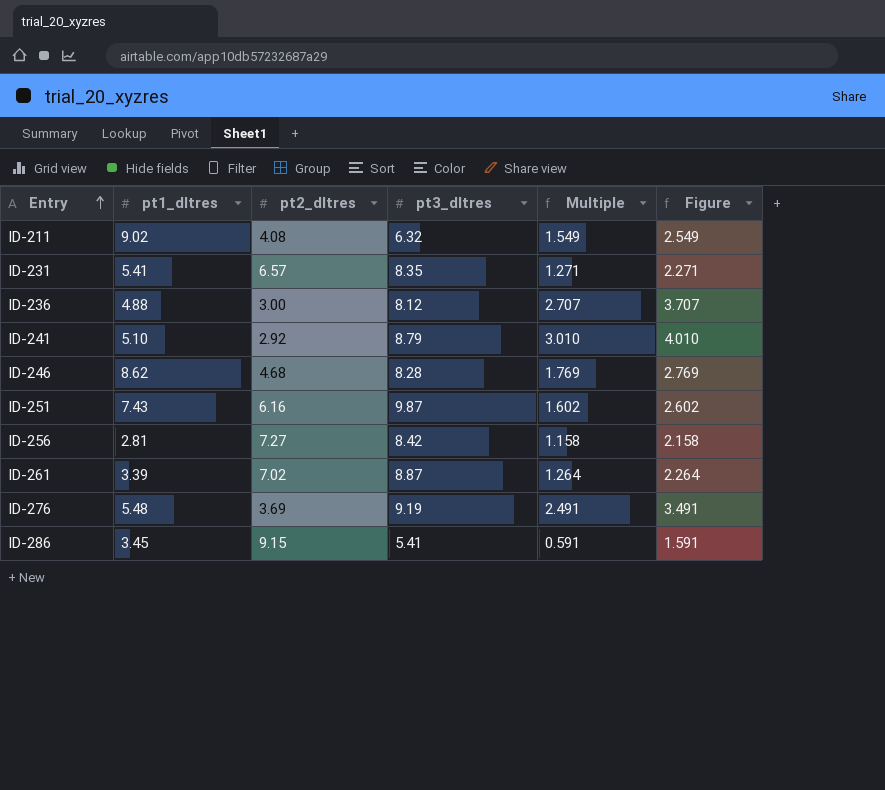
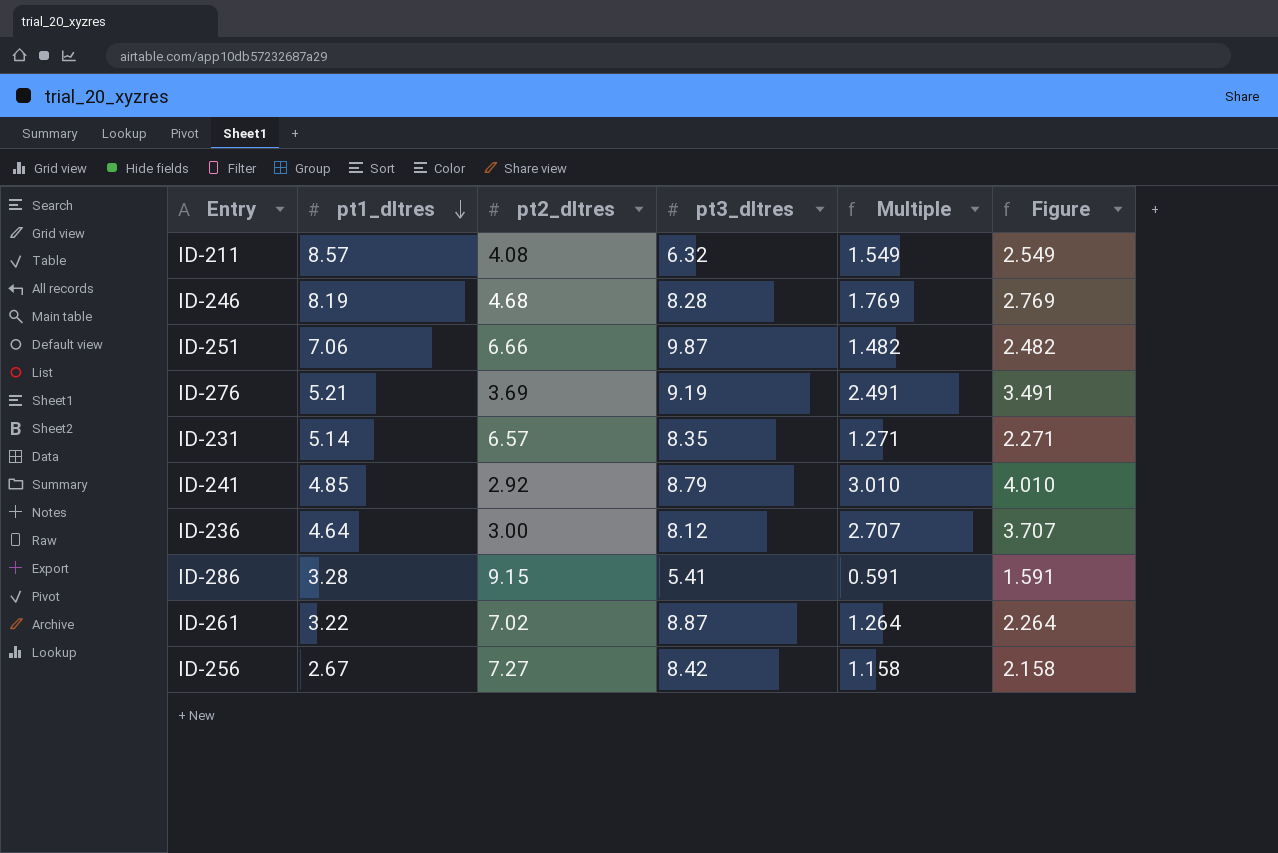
row order: Entry ascending -> pt1_dltres descending
ID-211 | pt1_dltres: 9.02 -> 8.57
ID-246 | pt1_dltres: 8.62 -> 8.19
ID-251 | pt1_dltres: 7.43 -> 7.06
ID-251 | pt2_dltres: 6.16 -> 6.66
ID-251 | Multiple: 1.602 -> 1.482
ID-251 | Figure: 2.602 -> 2.482
ID-276 | pt1_dltres: 5.48 -> 5.21
ID-231 | pt1_dltres: 5.41 -> 5.14
ID-241 | pt1_dltres: 5.10 -> 4.85
ID-236 | pt1_dltres: 4.88 -> 4.64
ID-286 | pt1_dltres: 3.45 -> 3.28
ID-261 | pt1_dltres: 3.39 -> 3.22
ID-256 | pt1_dltres: 2.81 -> 2.67

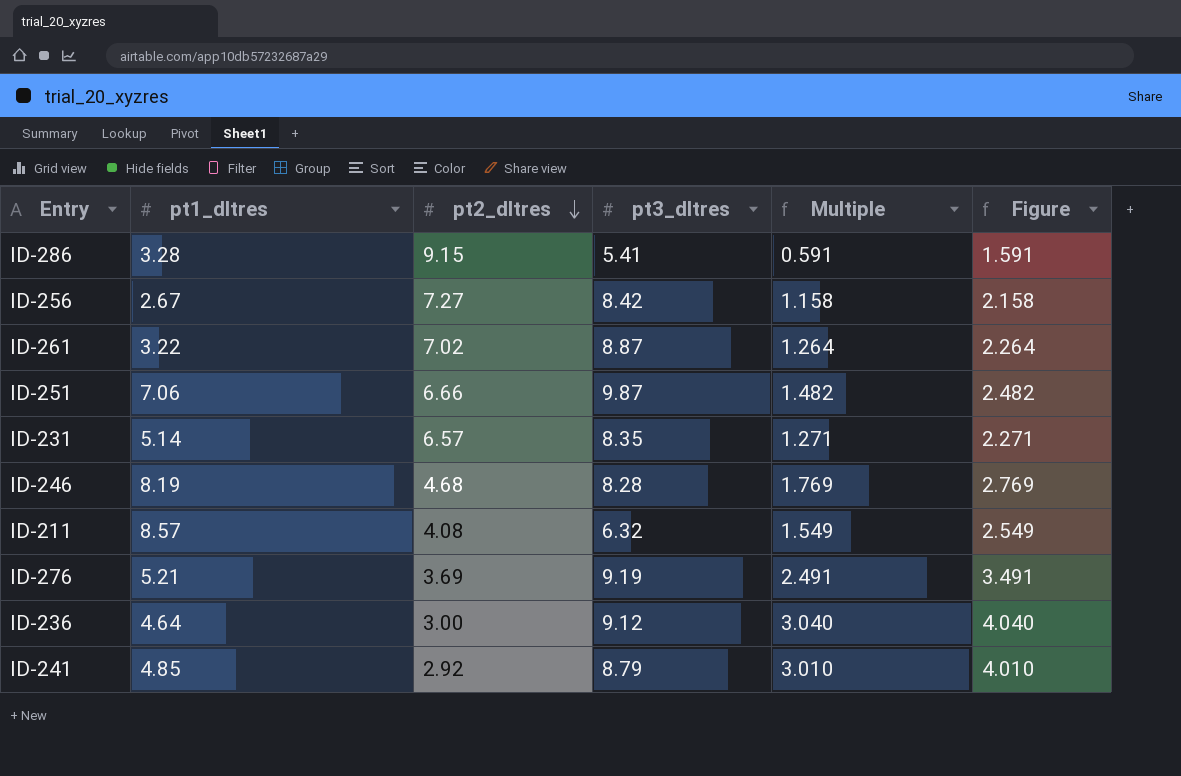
row order: pt1_dltres descending -> pt2_dltres descending
ID-236 | pt3_dltres: 8.12 -> 9.12
ID-236 | Multiple: 2.707 -> 3.040
ID-236 | Figure: 3.707 -> 4.040

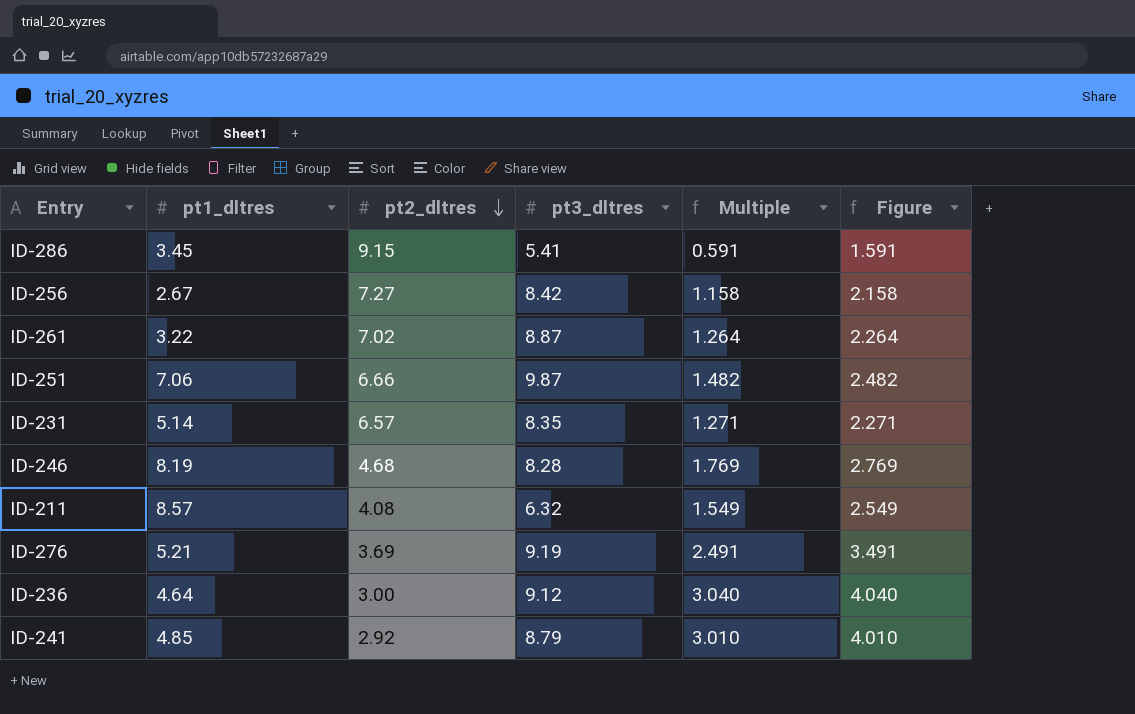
ID-286 | pt1_dltres: 3.28 -> 3.45

